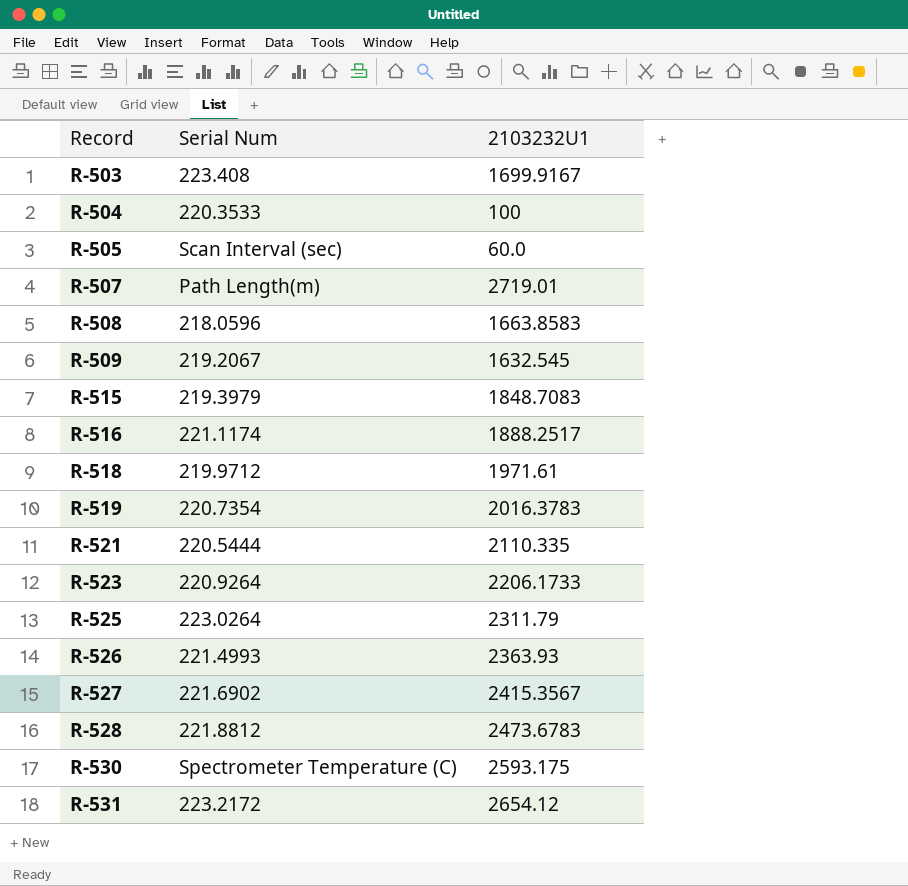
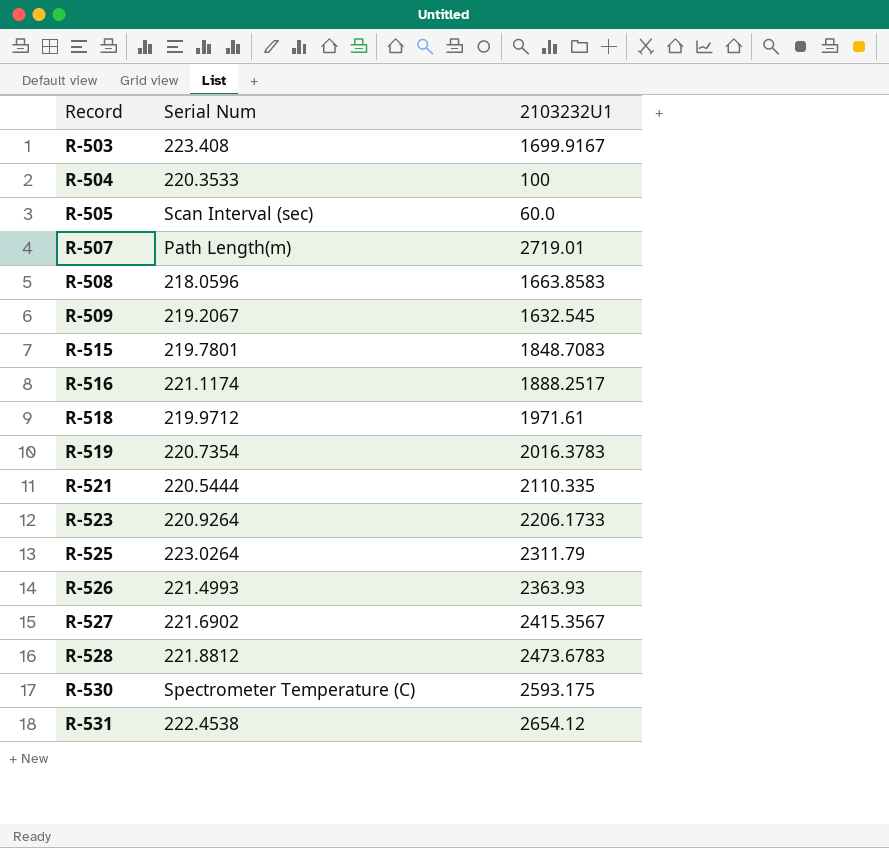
R-515 | Serial Num: 219.3979 -> 219.7801
R-531 | Serial Num: 223.2172 -> 222.4538

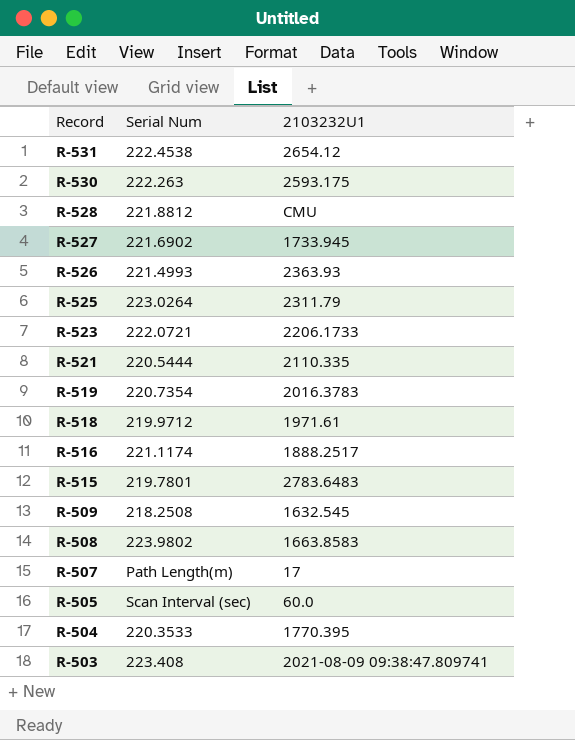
row order: Record ascending -> Record descending
R-530 | Serial Num: Spectrometer Temperature (C) -> 222.263
R-528 | 2103232U1: 2473.6783 -> CMU
R-527 | 2103232U1: 2415.3567 -> 1733.945
R-523 | Serial Num: 220.9264 -> 222.0721
R-515 | 2103232U1: 1848.7083 -> 2783.6483
R-509 | Serial Num: 219.2067 -> 218.2508
R-508 | Serial Num: 218.0596 -> 223.9802
R-507 | 2103232U1: 2719.01 -> 17
R-504 | 2103232U1: 100 -> 1770.395
R-503 | 2103232U1: 1699.9167 -> 2021-08-09 09:38:47.809741

